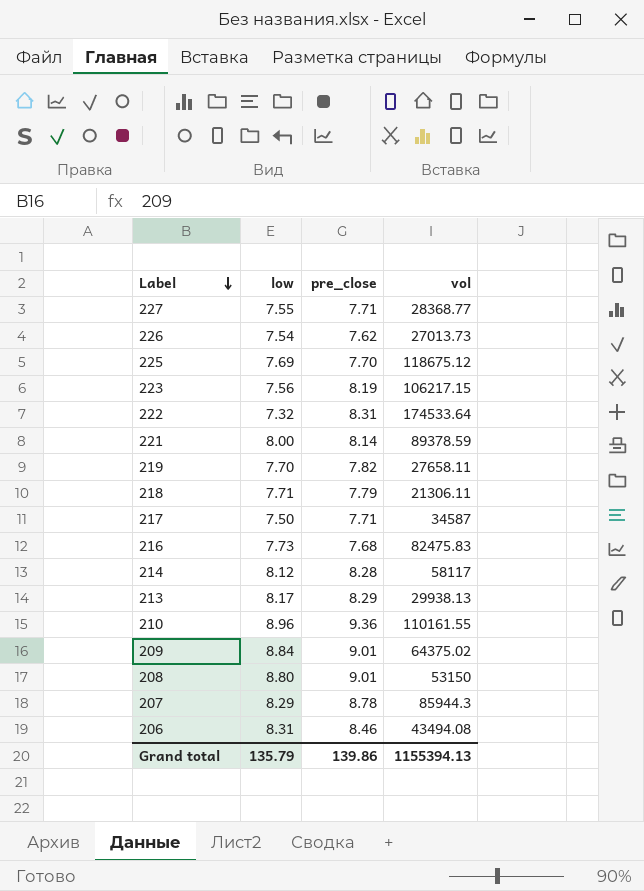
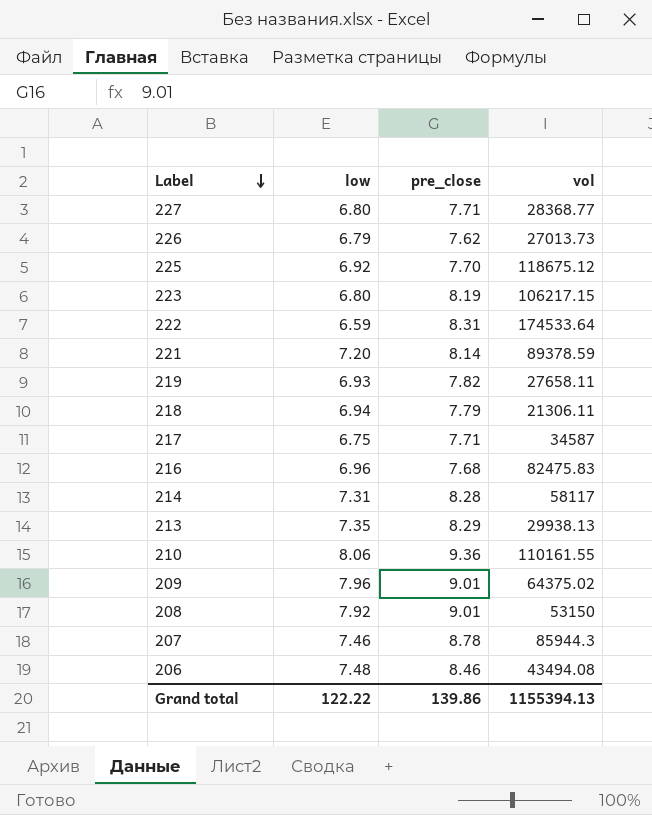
227 | low: 7.55 -> 6.80
226 | low: 7.54 -> 6.79
225 | low: 7.69 -> 6.92
223 | low: 7.56 -> 6.80
222 | low: 7.32 -> 6.59
221 | low: 8.00 -> 7.20
219 | low: 7.70 -> 6.93
218 | low: 7.71 -> 6.94
217 | low: 7.50 -> 6.75
216 | low: 7.73 -> 6.96
214 | low: 8.12 -> 7.31
213 | low: 8.17 -> 7.35
210 | low: 8.96 -> 8.06
209 | low: 8.84 -> 7.96
208 | low: 8.80 -> 7.92
207 | low: 8.29 -> 7.46
206 | low: 8.31 -> 7.48
Grand total | low: 135.79 -> 122.22

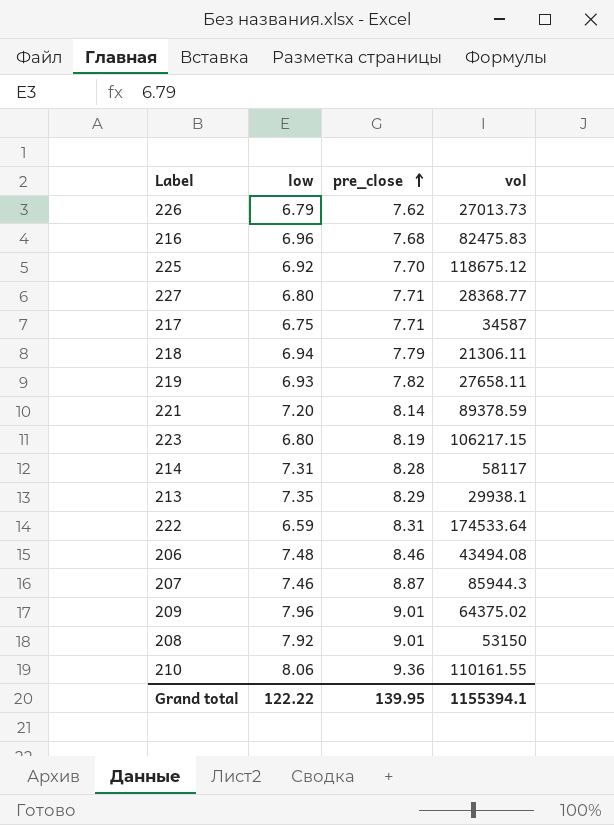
row order: Label descending -> pre_close ascending
213 | vol: 29938.13 -> 29938.1
207 | pre_close: 8.78 -> 8.87
Grand total | pre_close: 139.86 -> 139.95
Grand total | vol: 1155394.13 -> 1155394.1

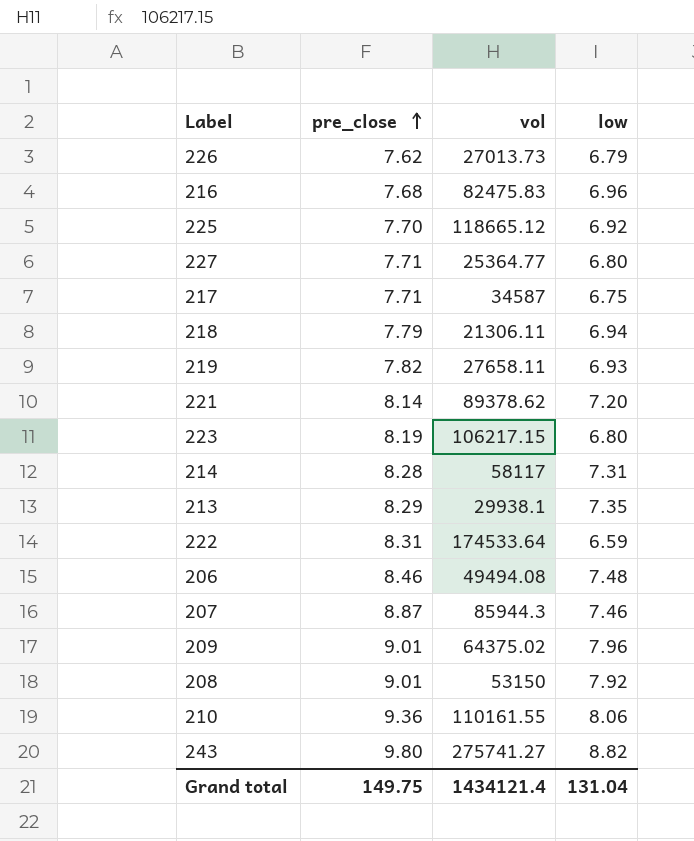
column low | position: 2 -> 4
225 | vol: 118675.12 -> 118665.12
227 | vol: 28368.77 -> 25364.77
221 | vol: 89378.59 -> 89378.62
206 | vol: 43494.08 -> 49494.08
row 243: none -> 9.80 | 275741.27 | 8.82
Grand total | pre_close: 139.95 -> 149.75
Grand total | vol: 1155394.1 -> 1434121.4
Grand total | low: 122.22 -> 131.04

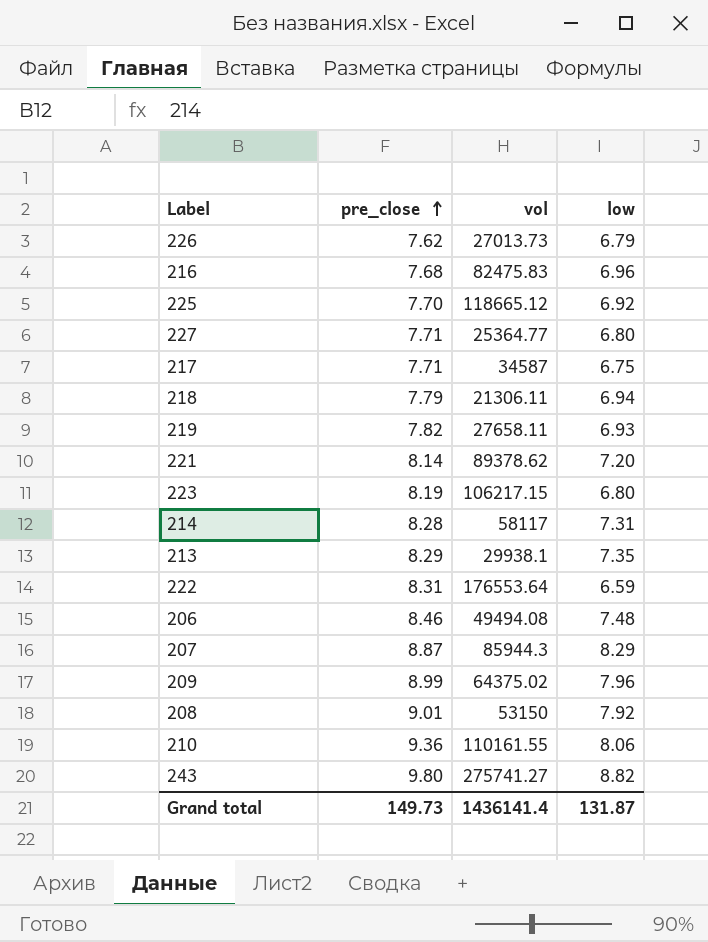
222 | vol: 174533.64 -> 176553.64
207 | low: 7.46 -> 8.29
209 | pre_close: 9.01 -> 8.99
Grand total | pre_close: 149.75 -> 149.73
Grand total | vol: 1434121.4 -> 1436141.4
Grand total | low: 131.04 -> 131.87

